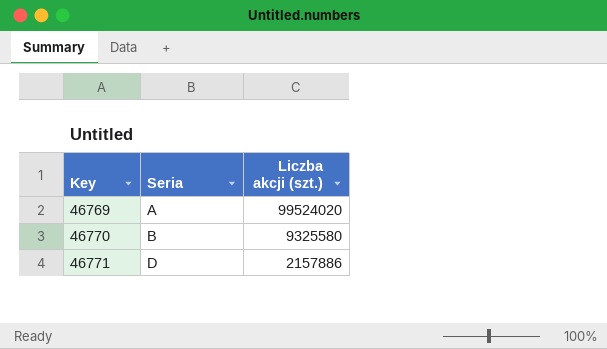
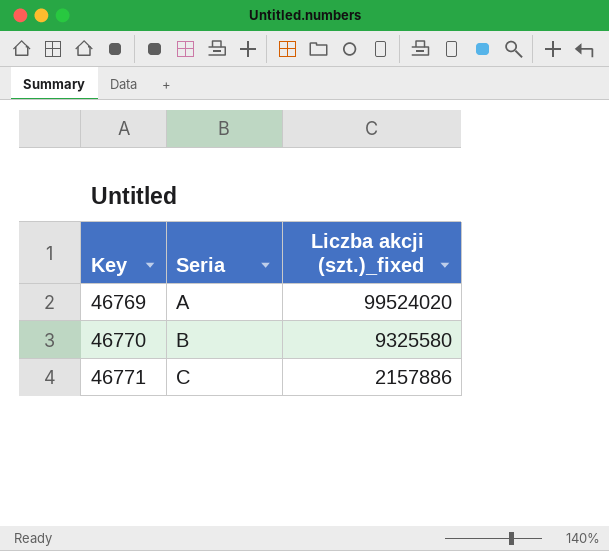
column name: Liczba akcji (szt.) -> Liczba akcji (szt.)_fixed
46771 | Seria: D -> C

